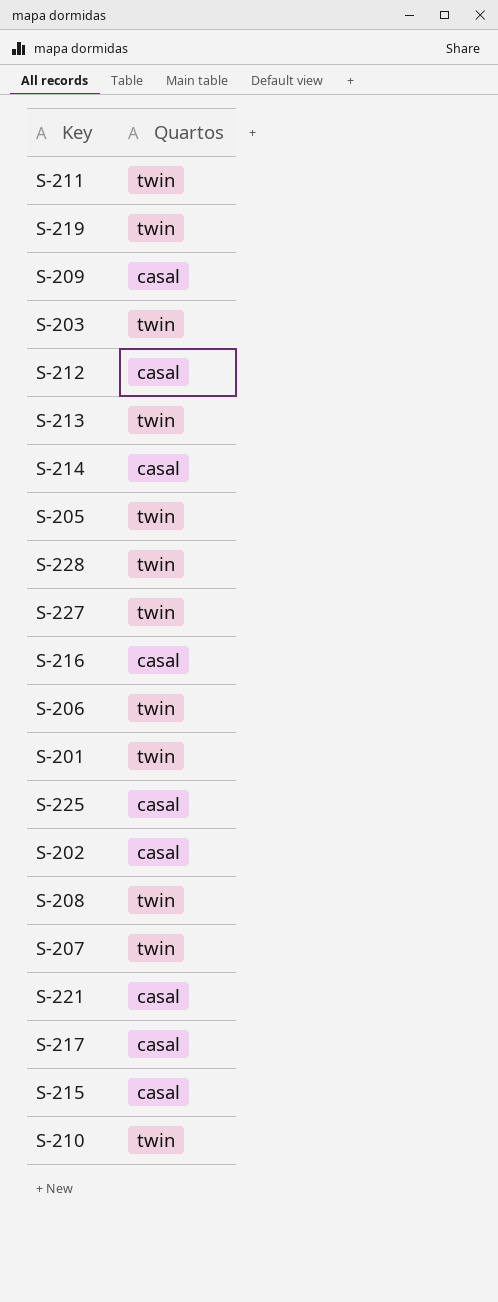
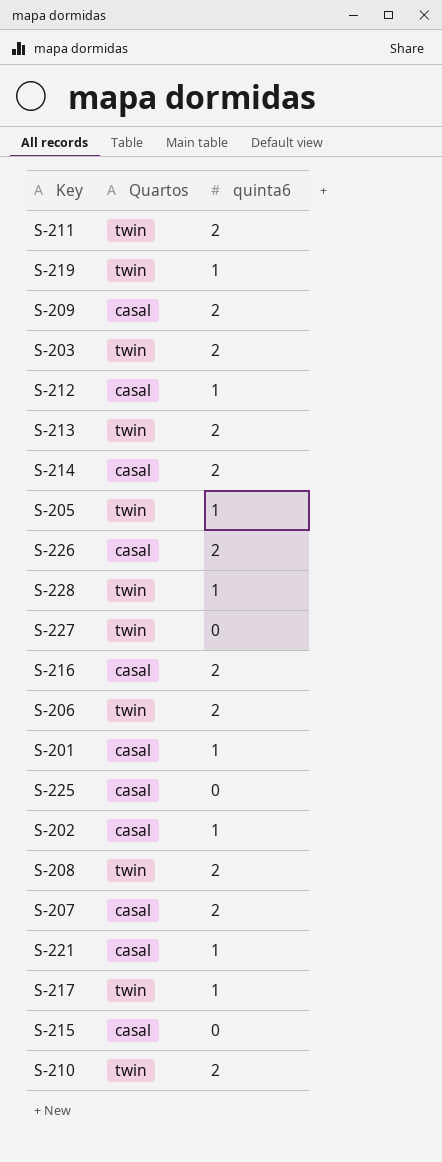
column quinta6 | position: none -> 3
row S-226: none -> casal | 2
S-201 | Quartos: twin -> casal
S-207 | Quartos: twin -> casal
S-217 | Quartos: casal -> twin

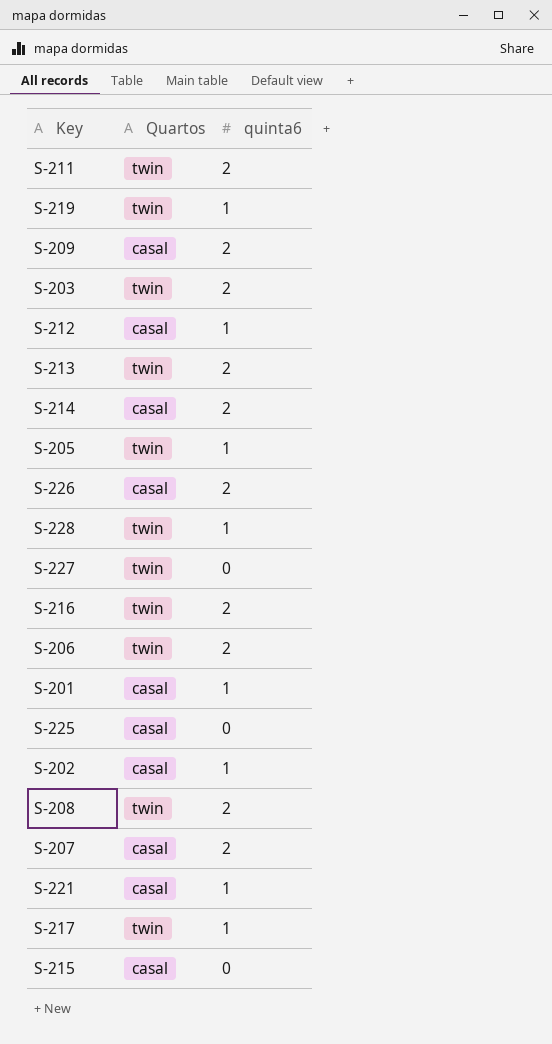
row S-210: twin | 2 -> none
S-216 | Quartos: casal -> twin

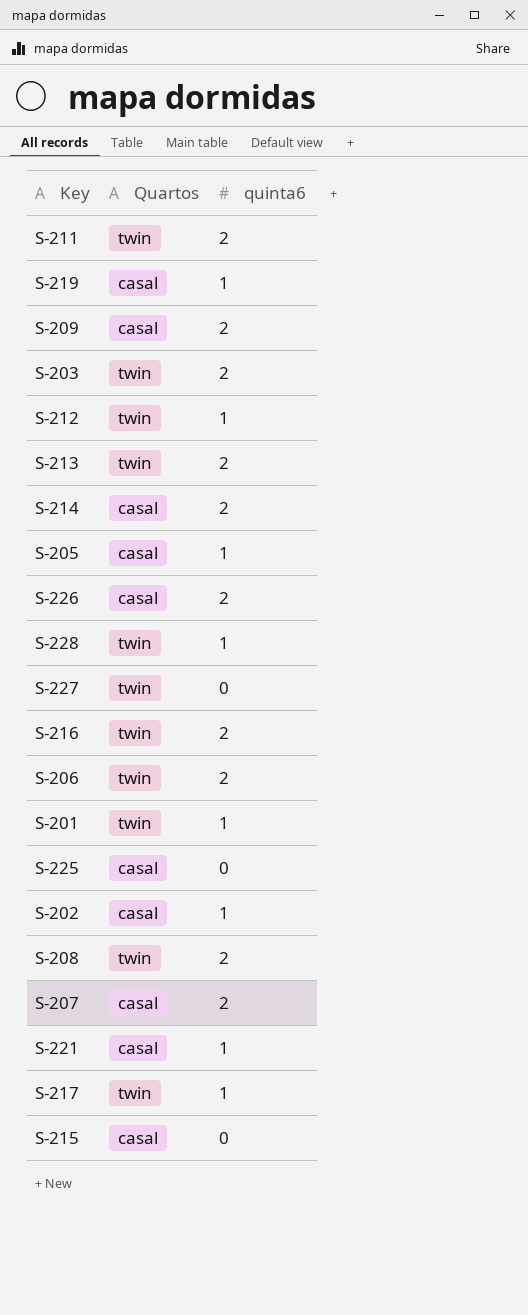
S-219 | Quartos: twin -> casal
S-212 | Quartos: casal -> twin
S-205 | Quartos: twin -> casal
S-201 | Quartos: casal -> twin

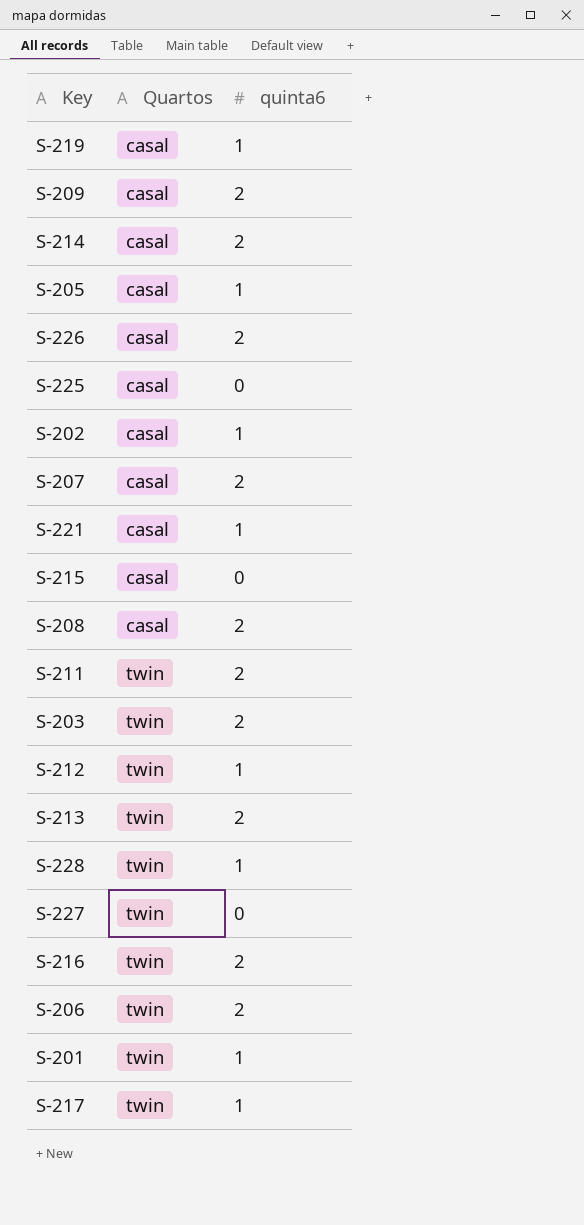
row order: none -> Quartos ascending
S-208 | Quartos: twin -> casal

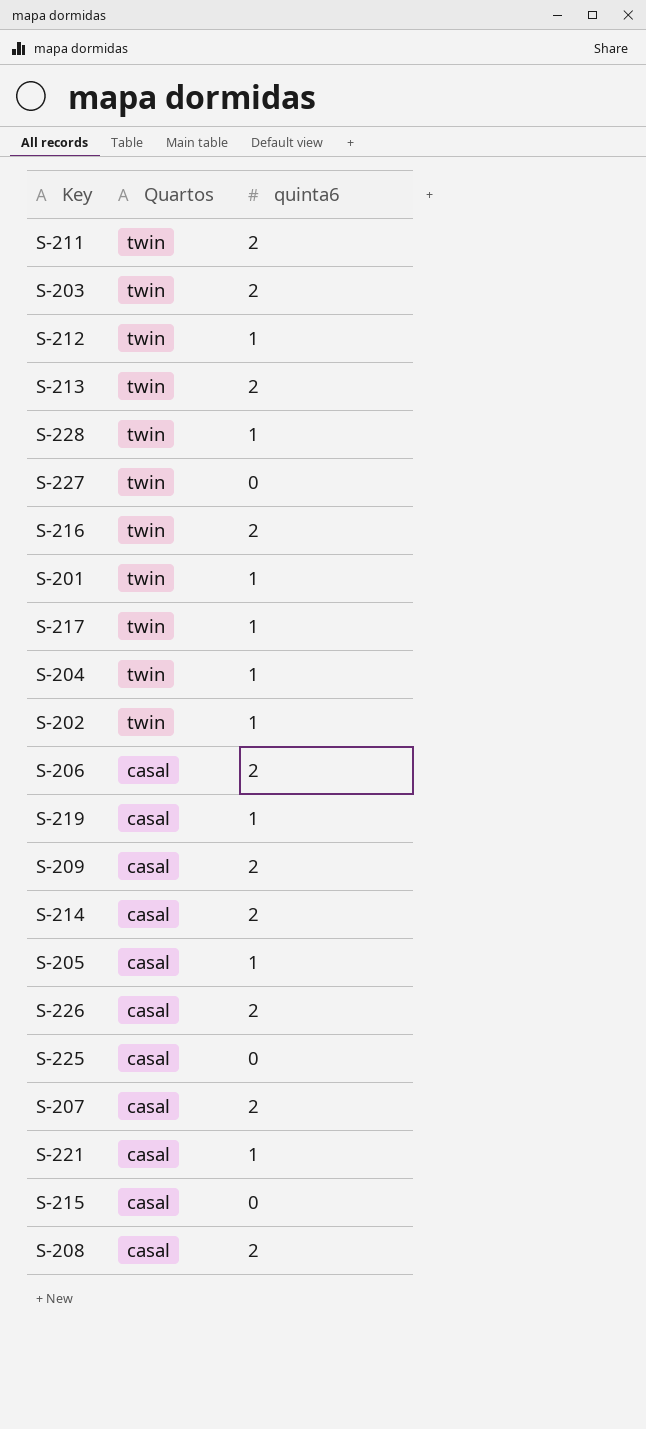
row order: Quartos ascending -> Quartos descending
row S-204: none -> twin | 1
S-202 | Quartos: casal -> twin
S-206 | Quartos: twin -> casal

